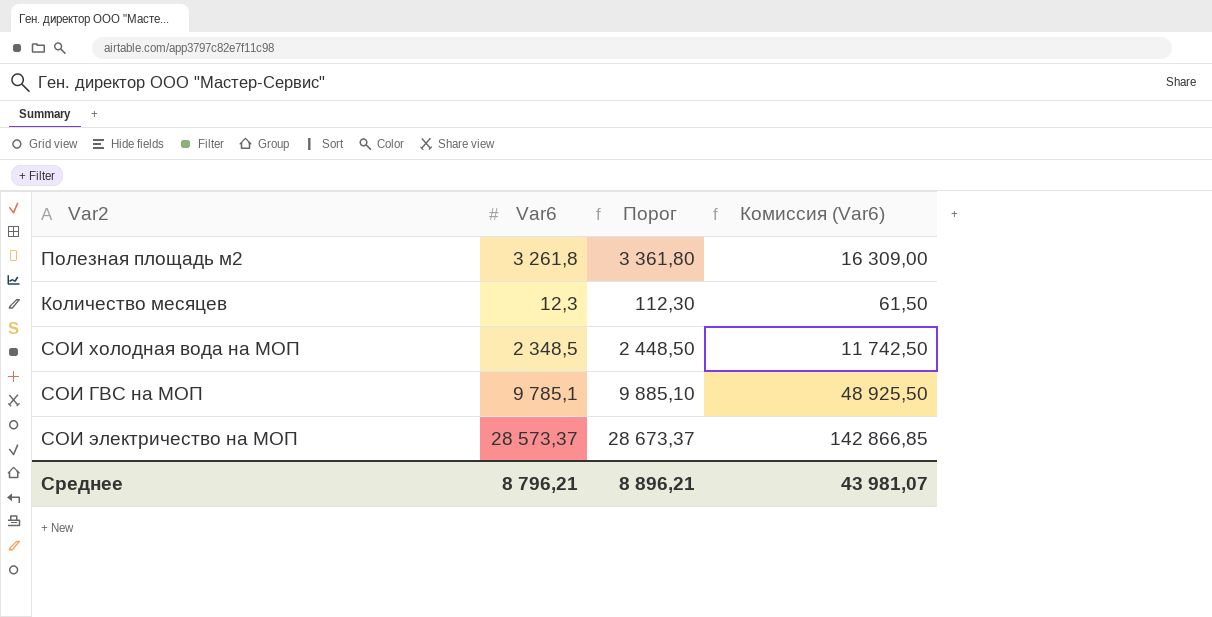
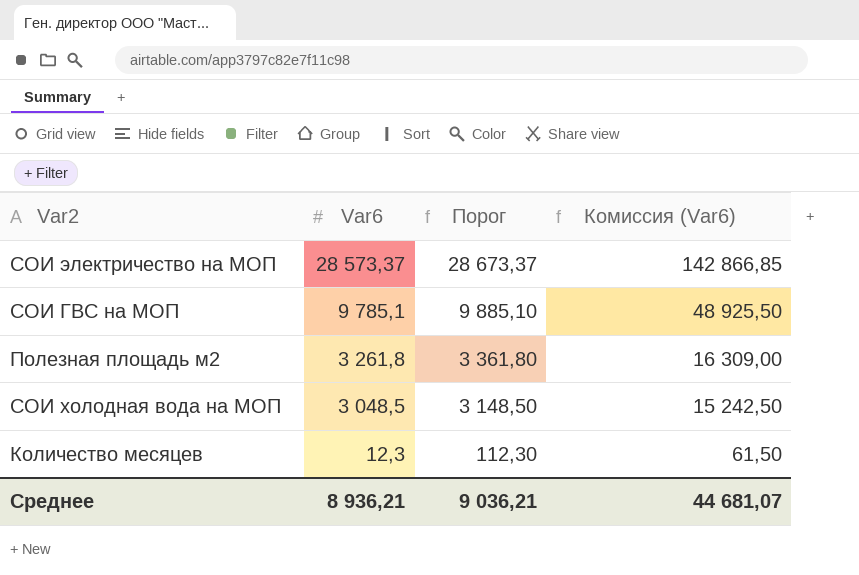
row order: none -> Var6 descending
СОИ холодная вода на МОП | Var6: 2 348,5 -> 3 048,5
СОИ холодная вода на МОП | Порог: 2 448,50 -> 3 148,50
СОИ холодная вода на МОП | Комиссия (Var6): 11 742,50 -> 15 242,50
Среднее | Var6: 8 796,21 -> 8 936,21
Среднее | Порог: 8 896,21 -> 9 036,21
Среднее | Комиссия (Var6): 43 981,07 -> 44 681,07

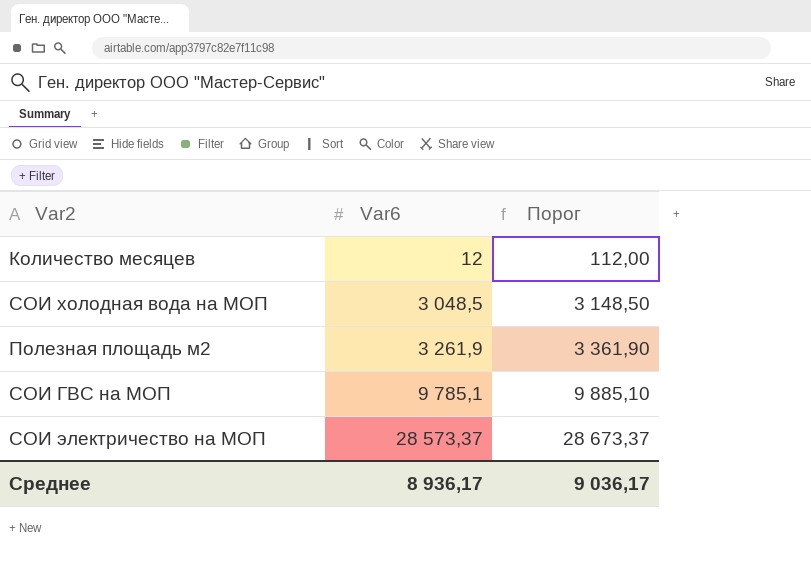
row order: Var6 descending -> Var6 ascending
column Комиссия (Var6) | formula: [Var6] * 5 -> none
Количество месяцев | Var6: 12,3 -> 12
Количество месяцев | Порог: 112,30 -> 112,00
Полезная площадь м2 | Var6: 3 261,8 -> 3 261,9
Полезная площадь м2 | Порог: 3 361,80 -> 3 361,90
Среднее | Var6: 8 936,21 -> 8 936,17
Среднее | Порог: 9 036,21 -> 9 036,17

